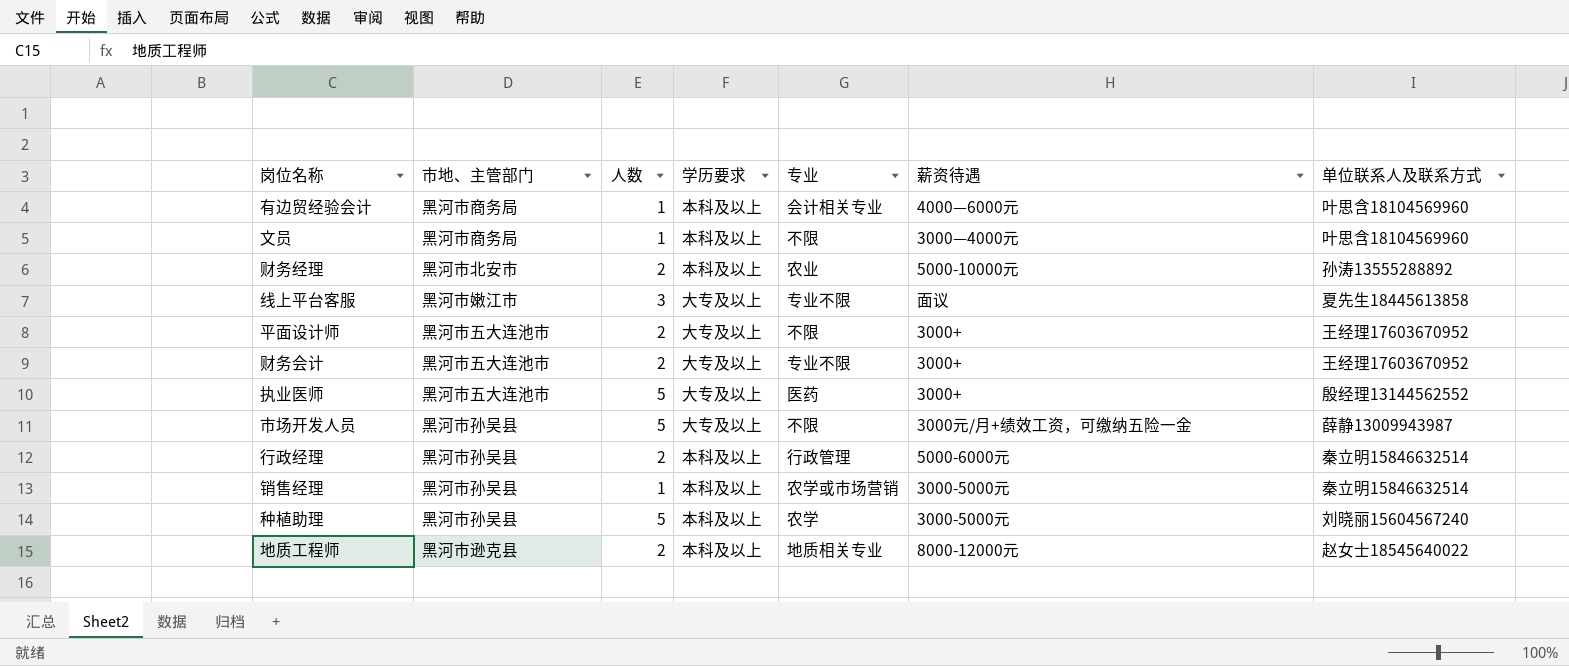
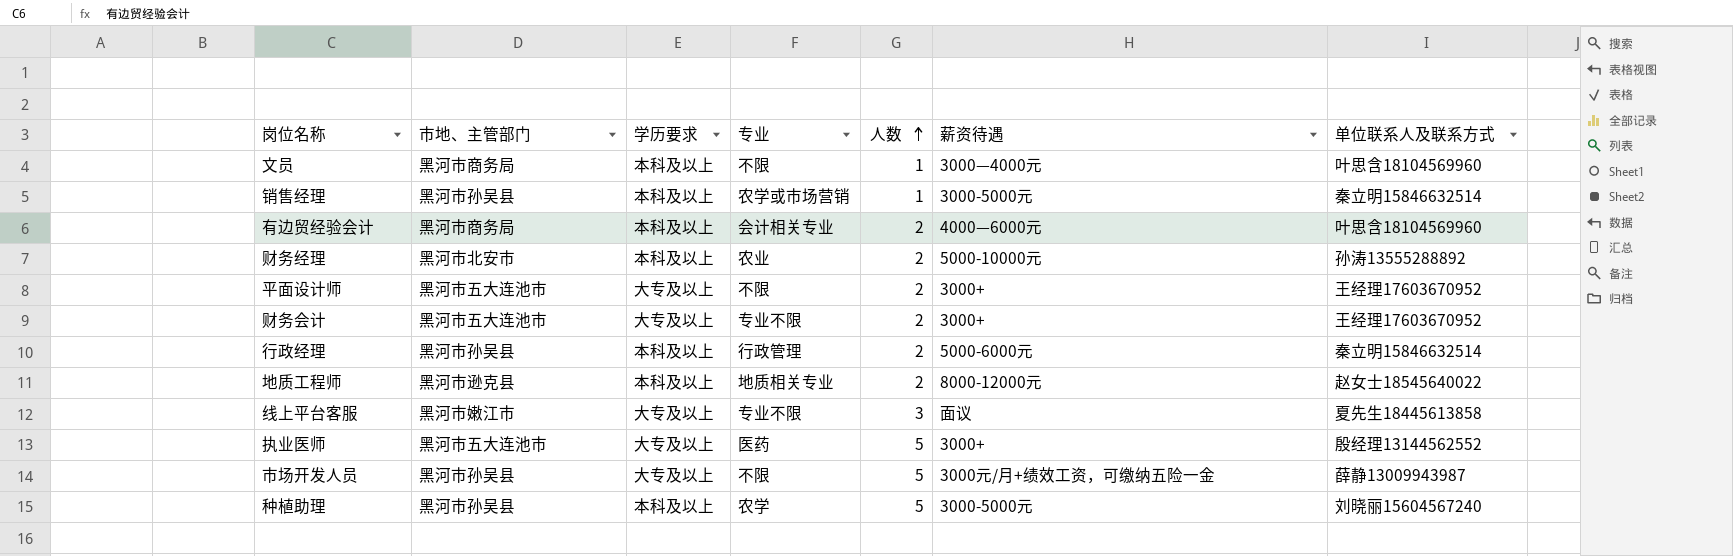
row order: none -> 人数 ascending
column 人数 | position: 3 -> 5
有边贸经验会计 | 人数: 1 -> 2

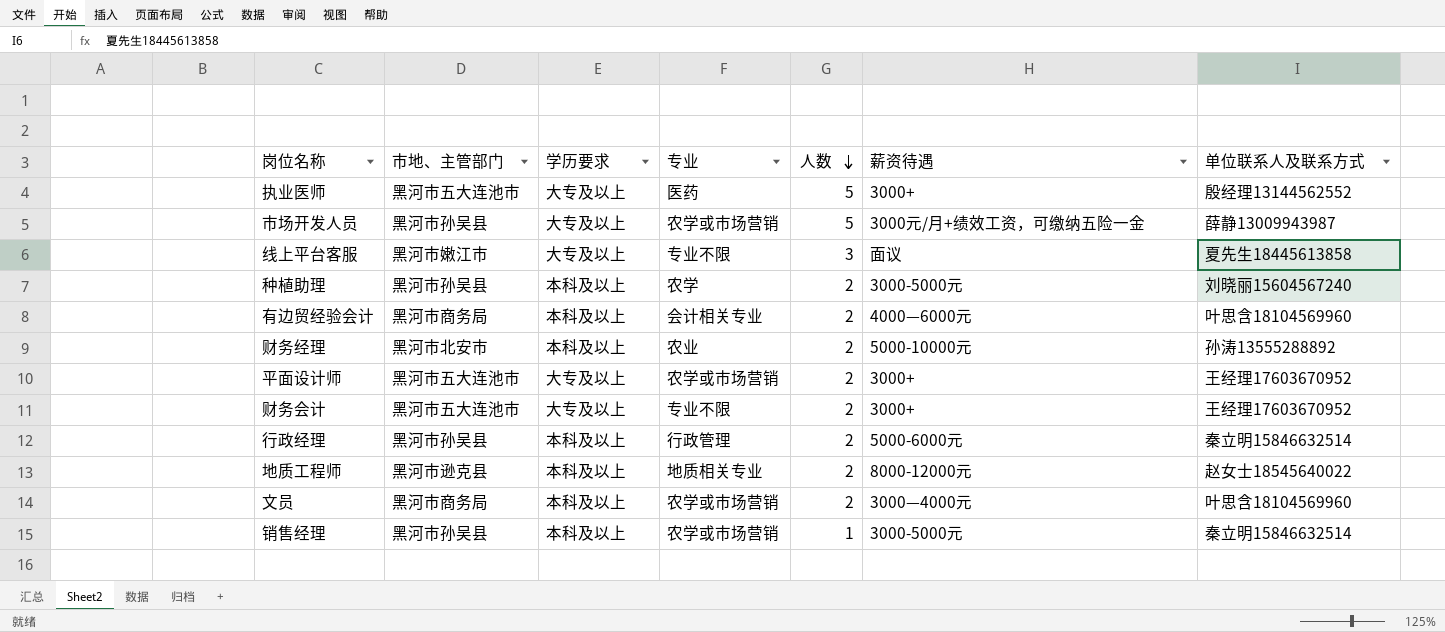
row order: 人数 ascending -> 人数 descending
市场开发人员 | 专业: 不限 -> 农学或市场营销
种植助理 | 人数: 5 -> 2
平面设计师 | 专业: 不限 -> 农学或市场营销
文员 | 专业: 不限 -> 农学或市场营销
文员 | 人数: 1 -> 2

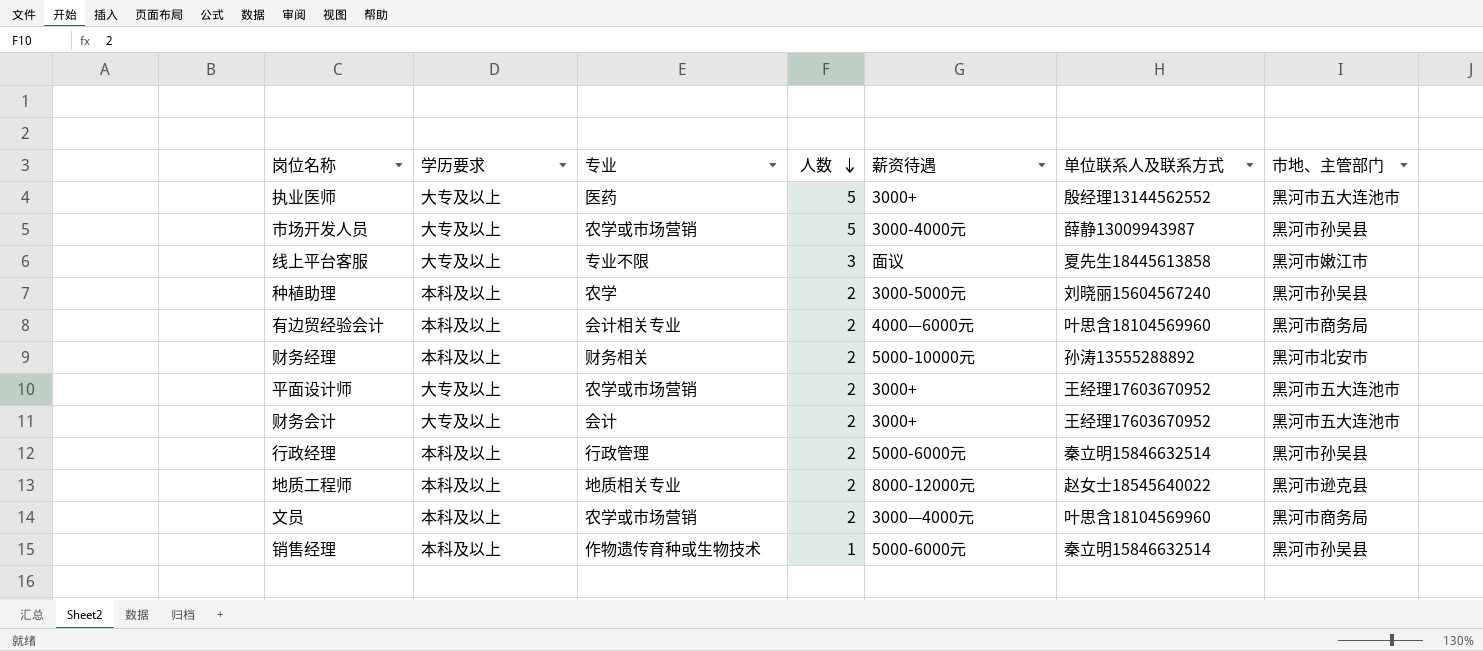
column 市地、主管部门 | position: 2 -> 7
市场开发人员 | 薪资待遇: 3000元/月+绩效工资，可缴纳五险一金 -> 3000-4000元
财务经理 | 专业: 农业 -> 财务相关
财务会计 | 专业: 专业不限 -> 会计
销售经理 | 专业: 农学或市场营销 -> 作物遗传育种或生物技术
销售经理 | 薪资待遇: 3000-5000元 -> 5000-6000元

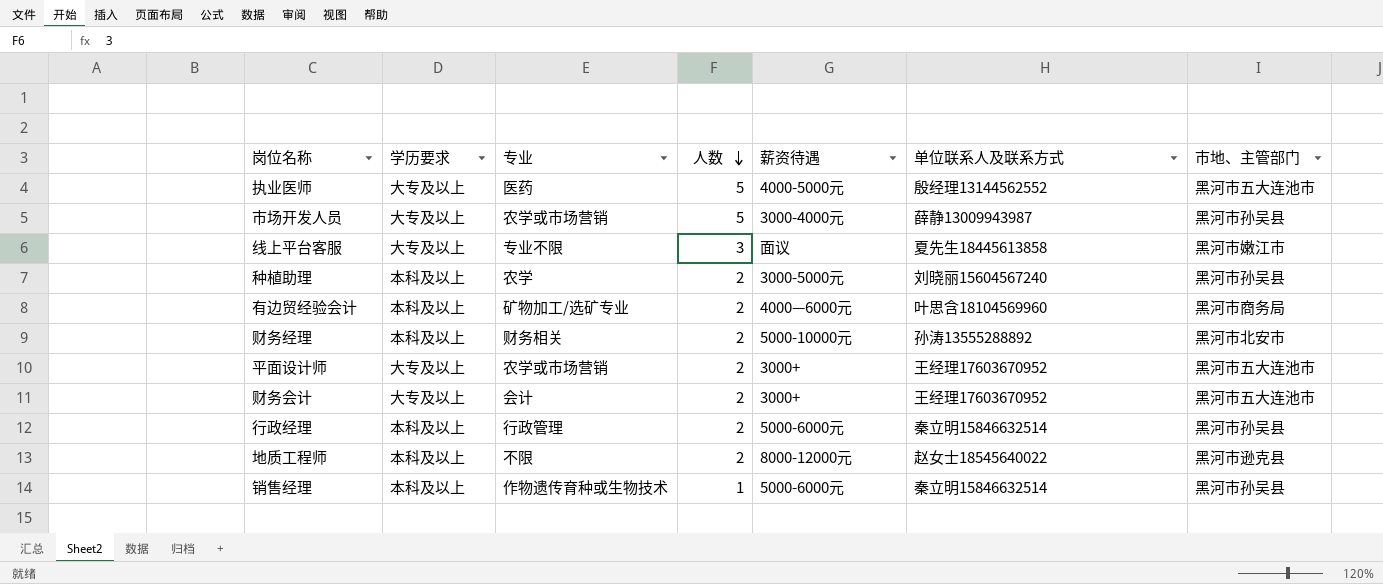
row 文员: 本科及以上 | 农学或市场营销 | 2 | 3000—4000元 | 叶思含18104569960 | 黑河市商务局 -> none
执业医师 | 薪资待遇: 3000+ -> 4000-5000元
有边贸经验会计 | 专业: 会计相关专业 -> 矿物加工/选矿专业
地质工程师 | 专业: 地质相关专业 -> 不限

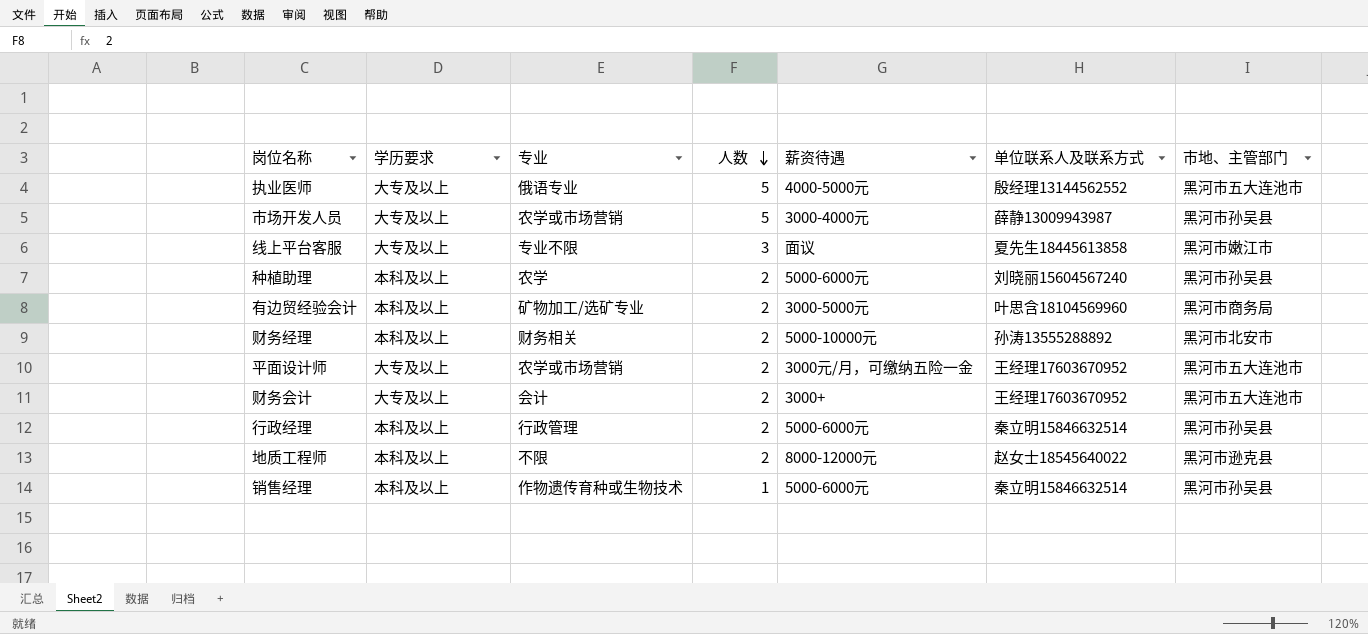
执业医师 | 专业: 医药 -> 俄语专业
种植助理 | 薪资待遇: 3000-5000元 -> 5000-6000元
有边贸经验会计 | 薪资待遇: 4000—6000元 -> 3000-5000元
平面设计师 | 薪资待遇: 3000+ -> 3000元/月，可缴纳五险一金

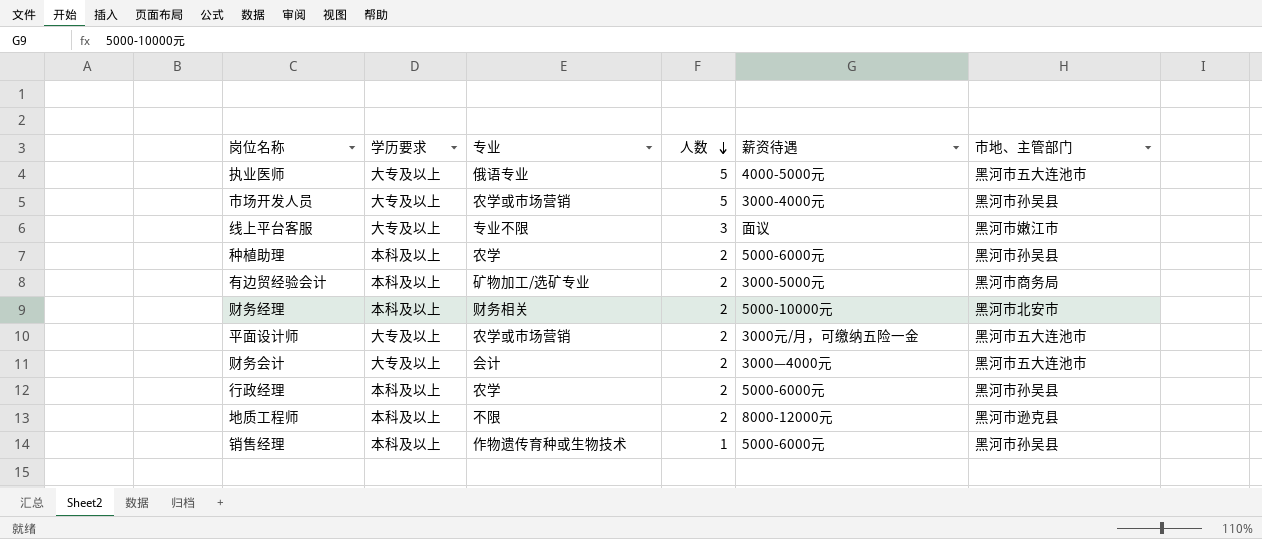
column 单位联系人及联系方式 | position: 6 -> none
财务会计 | 薪资待遇: 3000+ -> 3000—4000元
行政经理 | 专业: 行政管理 -> 农学

